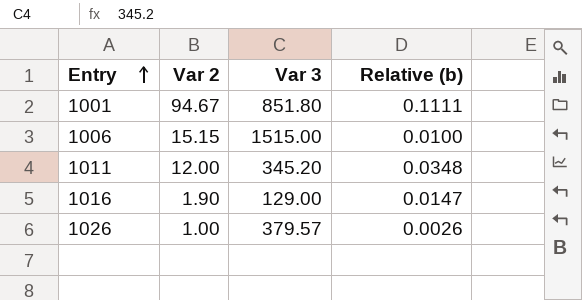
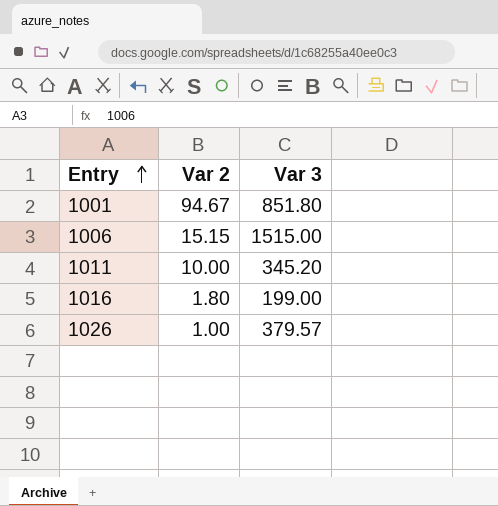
column Relative (b) | formula: [Var 2] / [Var 3] -> none
1011 | Var 2: 12.00 -> 10.00
1016 | Var 2: 1.90 -> 1.80
1016 | Var 3: 129.00 -> 199.00

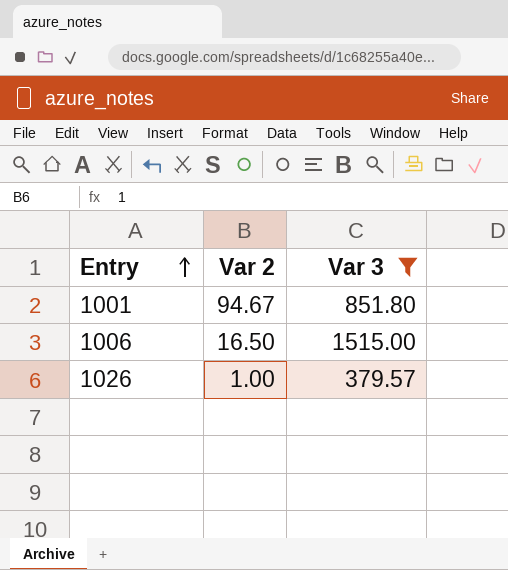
filter: none -> Var 3 >= 379.57
1006 | Var 2: 15.15 -> 16.50

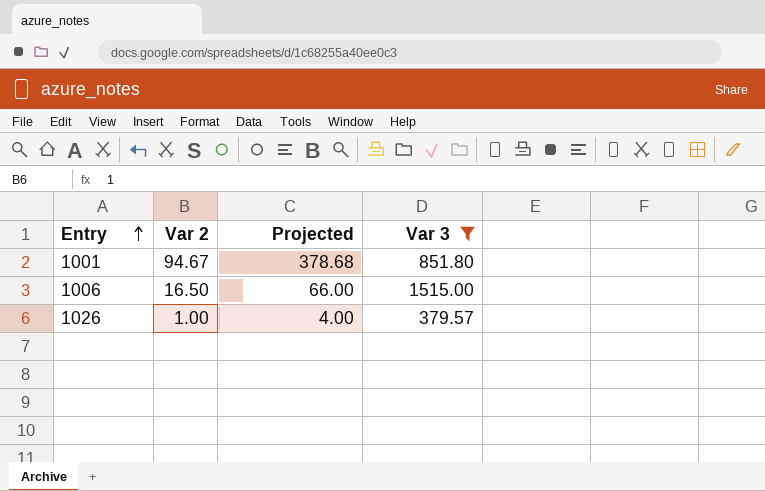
column Projected | formula: none -> [Var 2] * 4

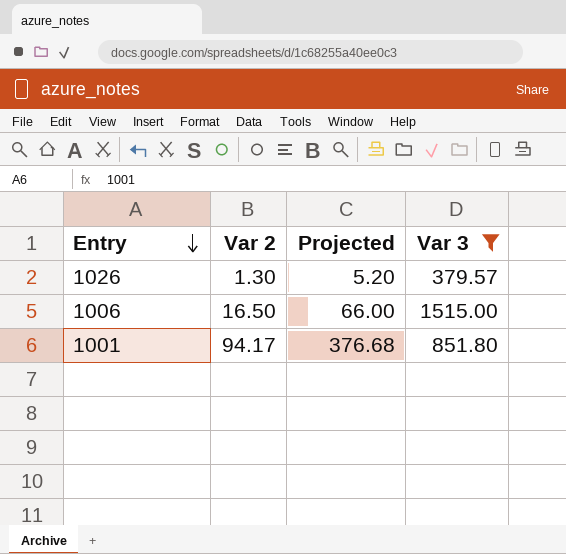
row order: Entry ascending -> Entry descending
1026 | Var 2: 1.00 -> 1.30
1026 | Projected: 4.00 -> 5.20
1001 | Var 2: 94.67 -> 94.17
1001 | Projected: 378.68 -> 376.68

